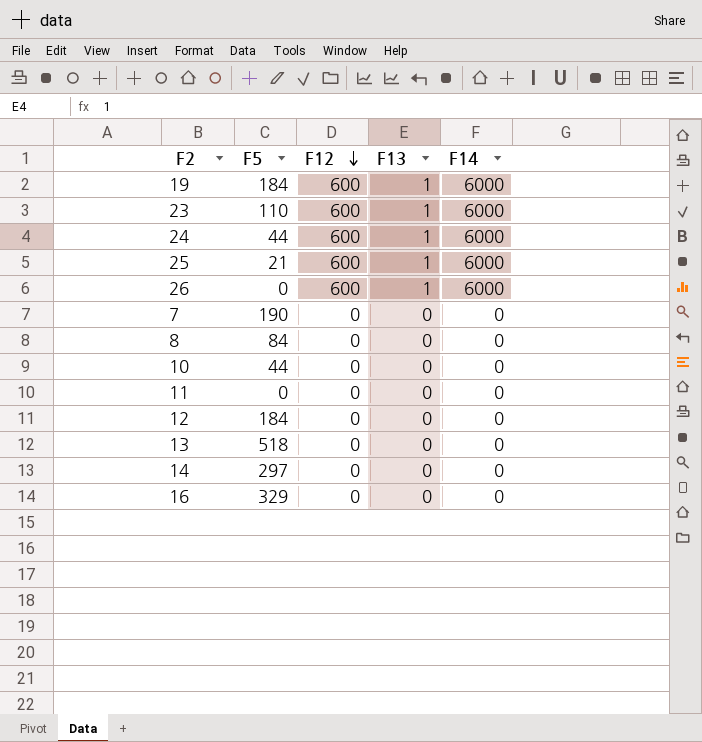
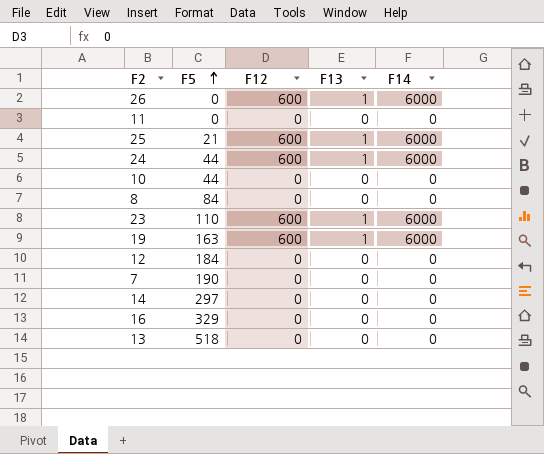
row order: F12 descending -> F5 ascending
19 | F5: 184 -> 163

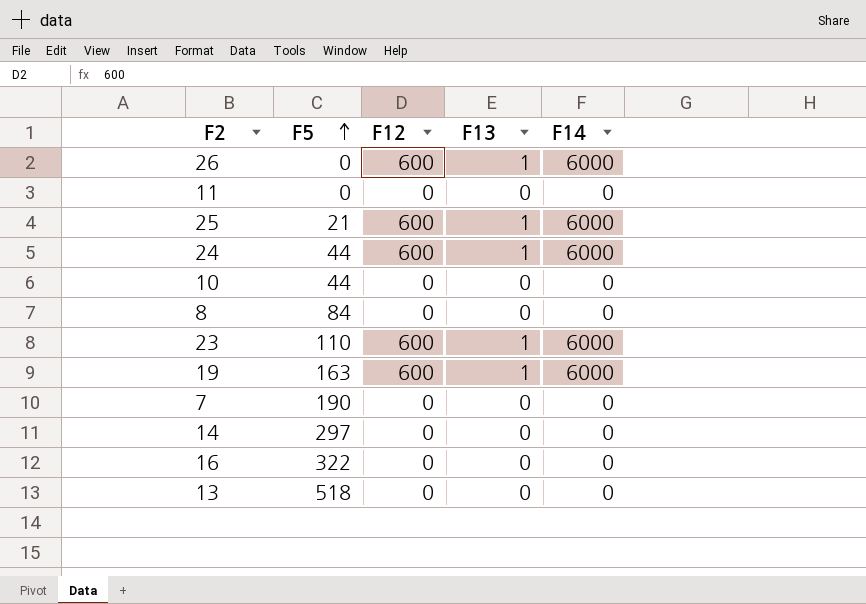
row 12: 184 | 0 | 0 | 0 -> none
16 | F5: 329 -> 322

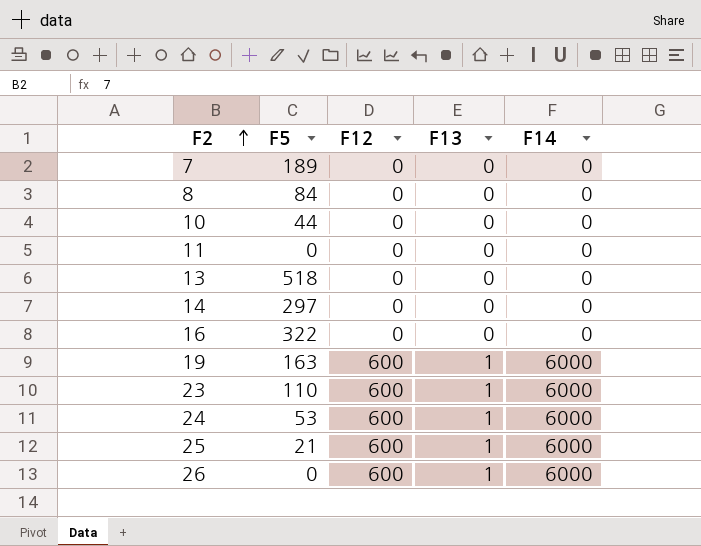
row order: F5 ascending -> F2 ascending
7 | F5: 190 -> 189
24 | F5: 44 -> 53

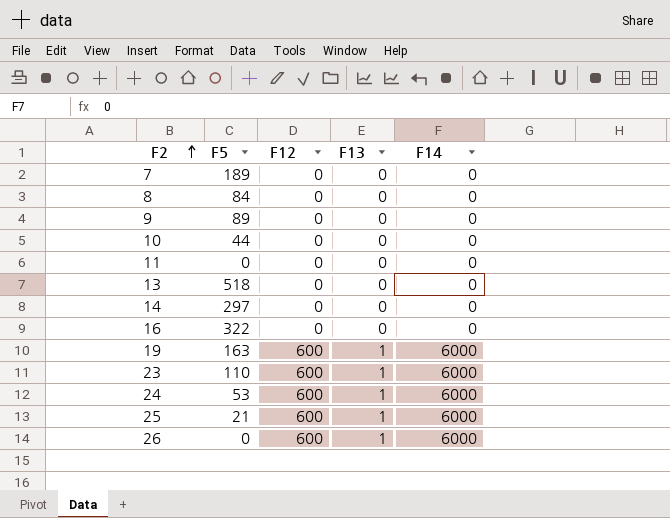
row 9: none -> 89 | 0 | 0 | 0

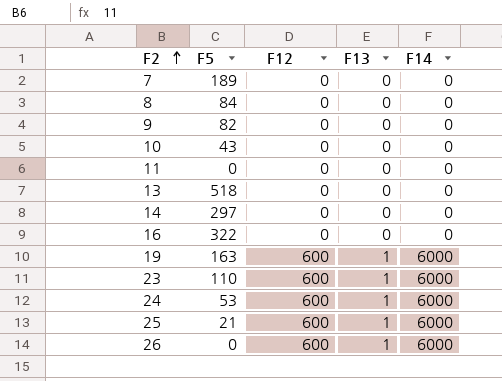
9 | F5: 89 -> 82
10 | F5: 44 -> 43

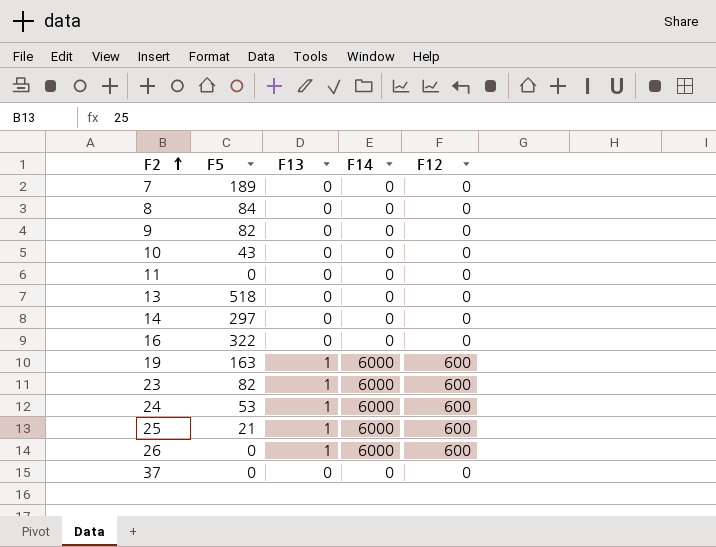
column F12 | position: 3 -> 5
23 | F5: 110 -> 82
row 37: none -> 0 | 0 | 0 | 0

